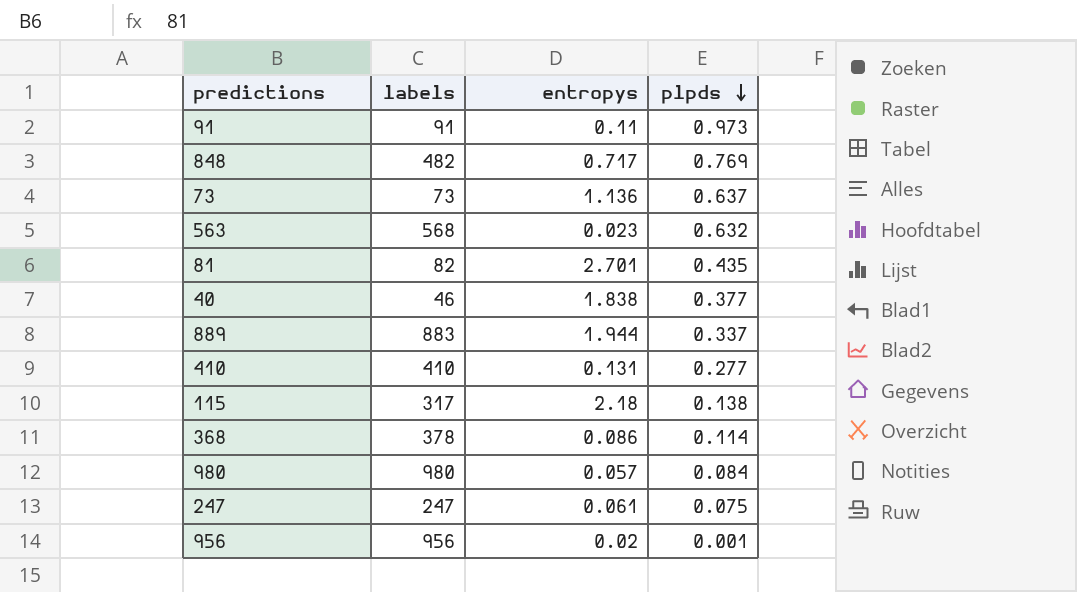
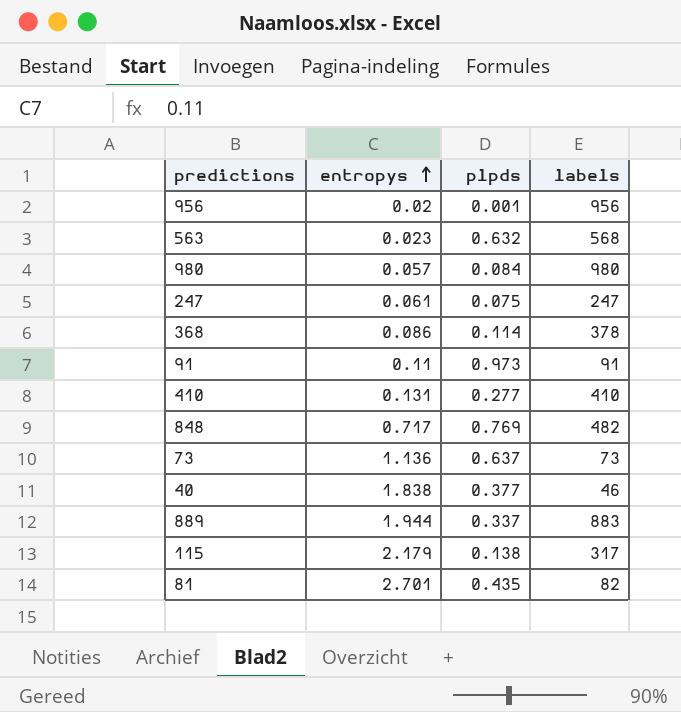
row order: plpds descending -> entropys ascending
column labels | position: 2 -> 4
115 | entropys: 2.18 -> 2.179

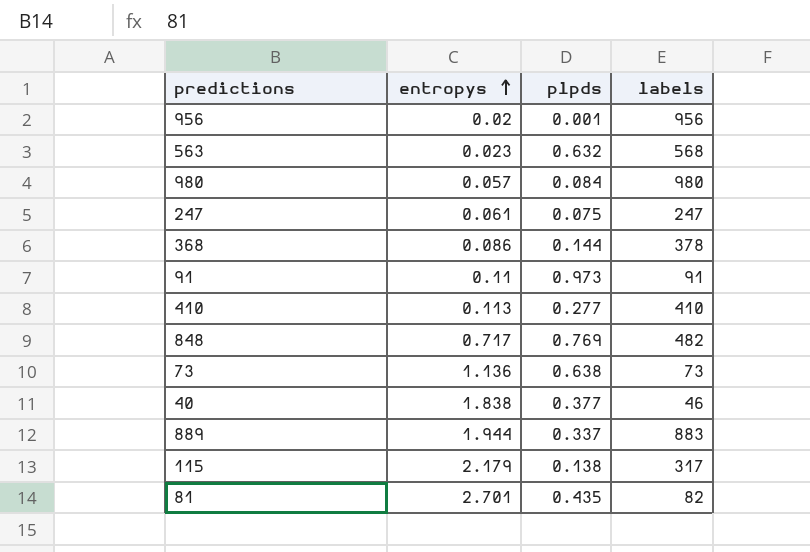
368 | plpds: 0.114 -> 0.144
410 | entropys: 0.131 -> 0.113
73 | plpds: 0.637 -> 0.638

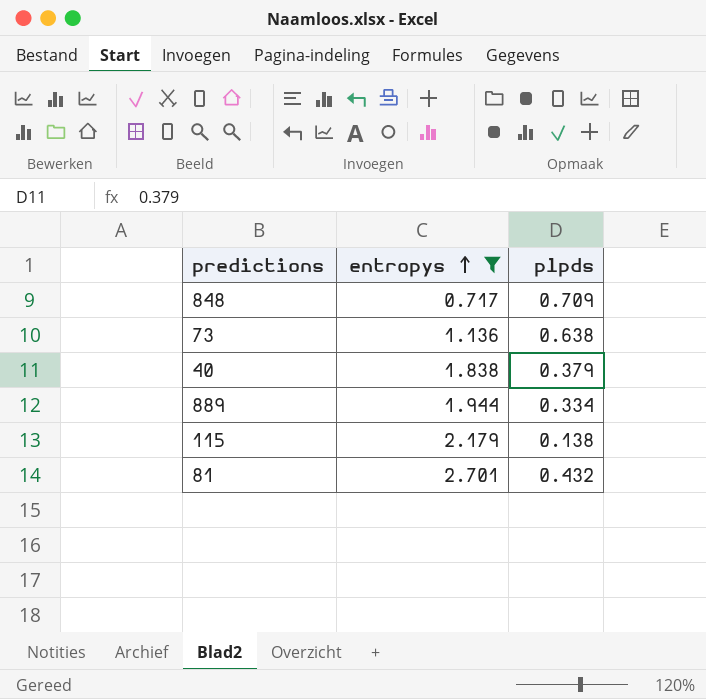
filter: none -> entropys >= 0.717
column labels | position: 4 -> none
848 | plpds: 0.769 -> 0.709
40 | plpds: 0.377 -> 0.379
889 | plpds: 0.337 -> 0.334
81 | plpds: 0.435 -> 0.432

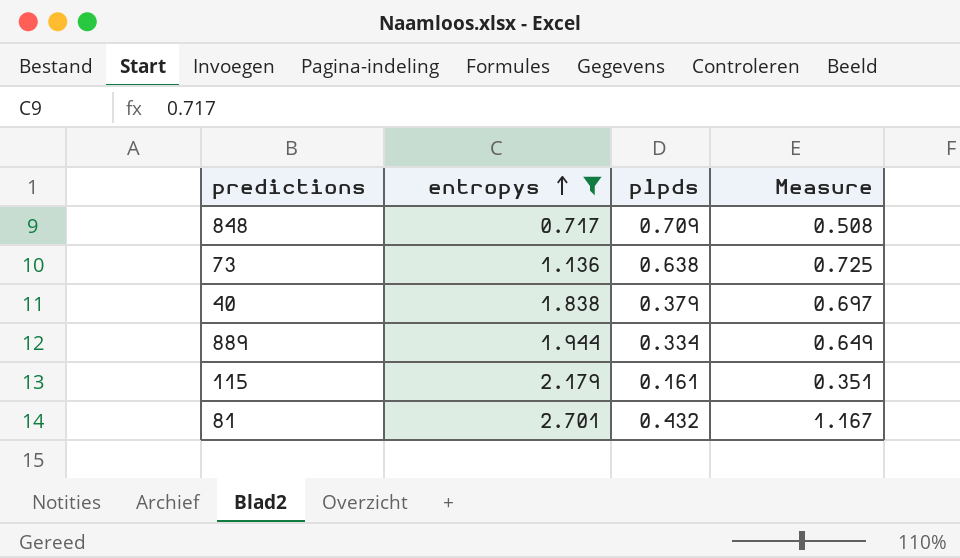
column Measure | formula: none -> [entropys] * [plpds]
115 | plpds: 0.138 -> 0.161

